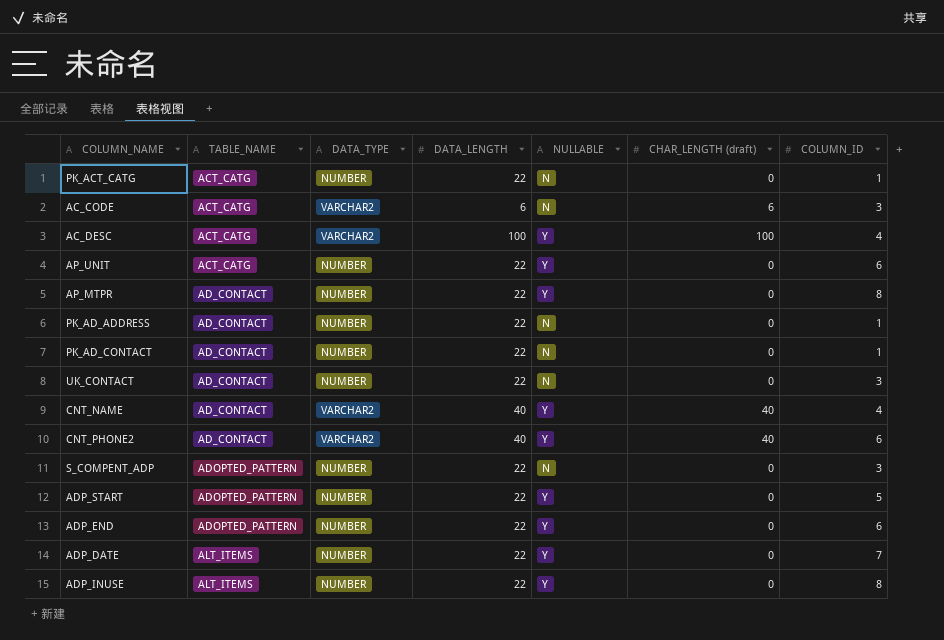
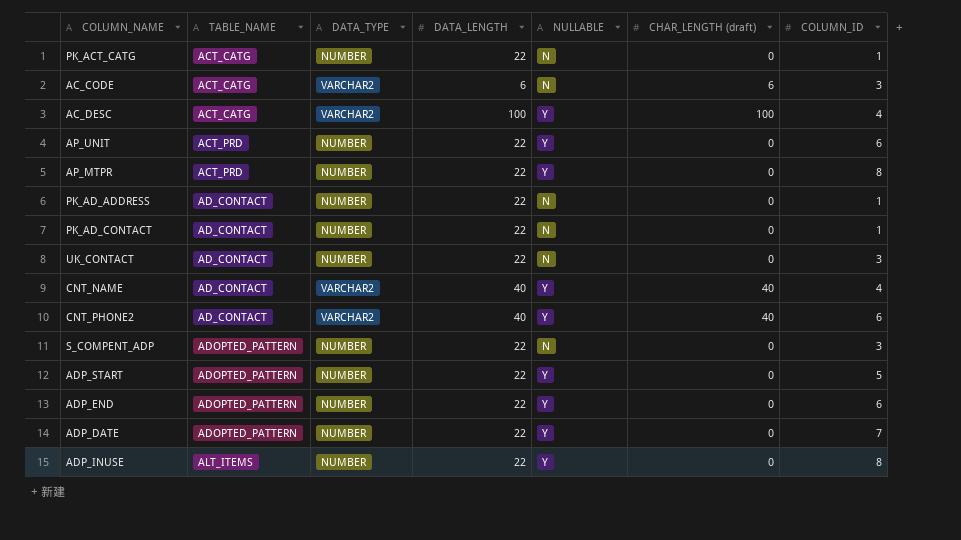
AP_UNIT | TABLE_NAME: ACT_CATG -> ACT_PRD
AP_MTPR | TABLE_NAME: AD_CONTACT -> ACT_PRD
ADP_DATE | TABLE_NAME: ALT_ITEMS -> ADOPTED_PATTERN

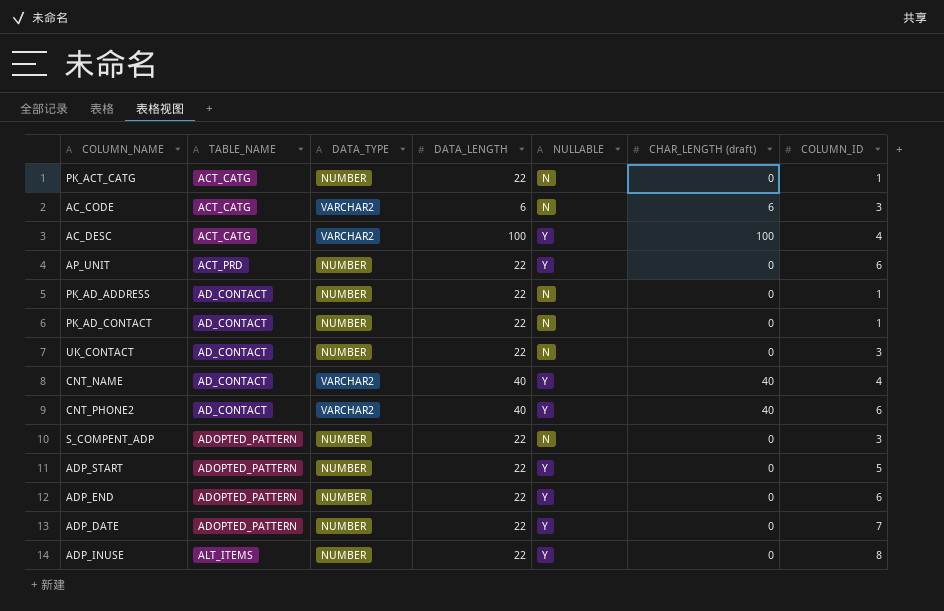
row AP_MTPR: ACT_PRD | NUMBER | 22 | Y | 0 | 8 -> none

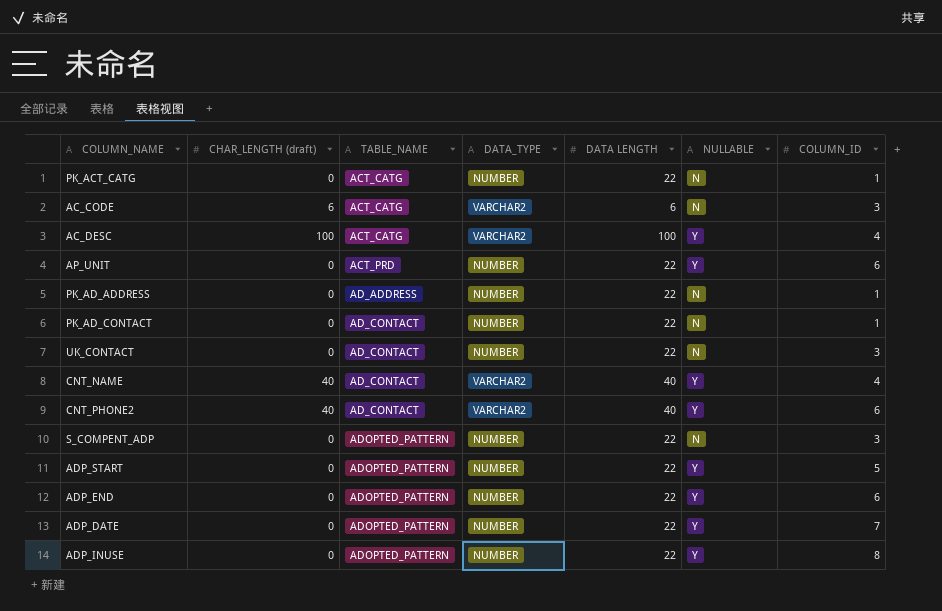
column CHAR_LENGTH (draft) | position: 6 -> 2
column name: DATA_LENGTH -> DATA LENGTH
PK_AD_ADDRESS | TABLE_NAME: AD_CONTACT -> AD_ADDRESS
ADP_INUSE | TABLE_NAME: ALT_ITEMS -> ADOPTED_PATTERN

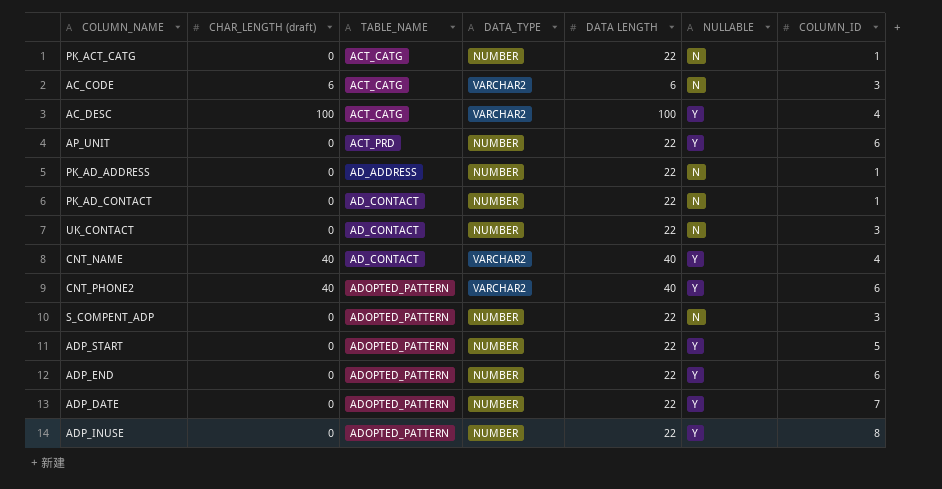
CNT_PHONE2 | TABLE_NAME: AD_CONTACT -> ADOPTED_PATTERN

